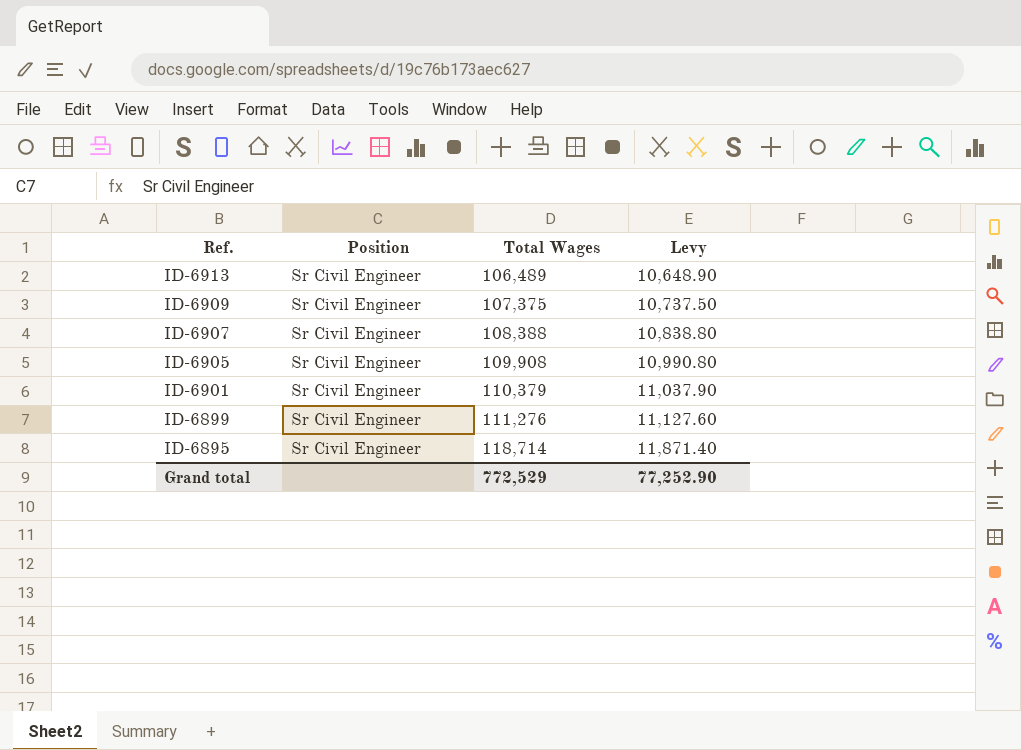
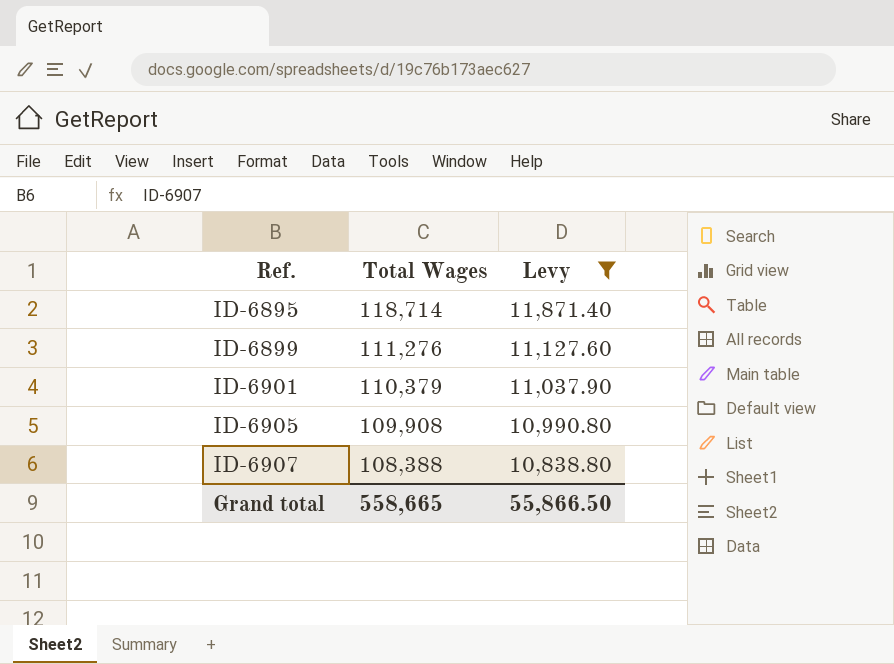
filter: none -> Levy >= 10,838.80
row order: Ref. descending -> Ref. ascending
column Position | position: 2 -> none
Grand total | Total Wages: 772,529 -> 558,665
Grand total | Levy: 77,252.90 -> 55,866.50

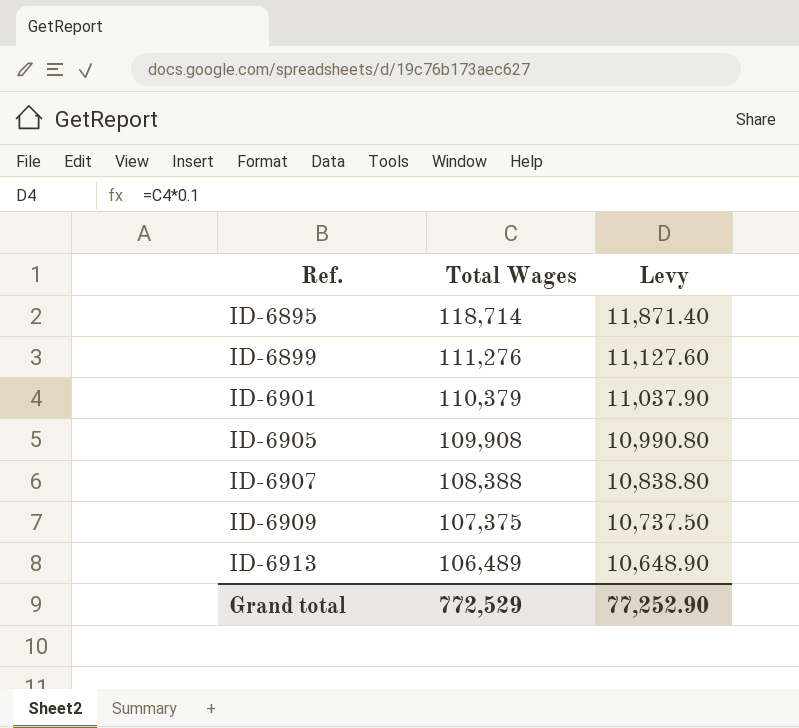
filter: Levy >= 10,838.80 -> none
Grand total | Total Wages: 558,665 -> 772,529
Grand total | Levy: 55,866.50 -> 77,252.90

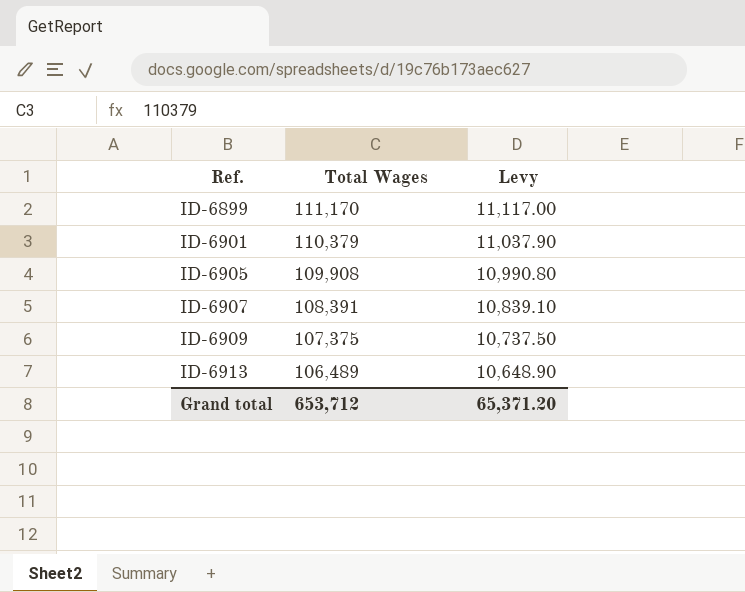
row ID-6895: 118,714 | 11,871.40 -> none
ID-6899 | Total Wages: 111,276 -> 111,170
ID-6899 | Levy: 11,127.60 -> 11,117.00
ID-6907 | Total Wages: 108,388 -> 108,391
ID-6907 | Levy: 10,838.80 -> 10,839.10
Grand total | Total Wages: 772,529 -> 653,712
Grand total | Levy: 77,252.90 -> 65,371.20

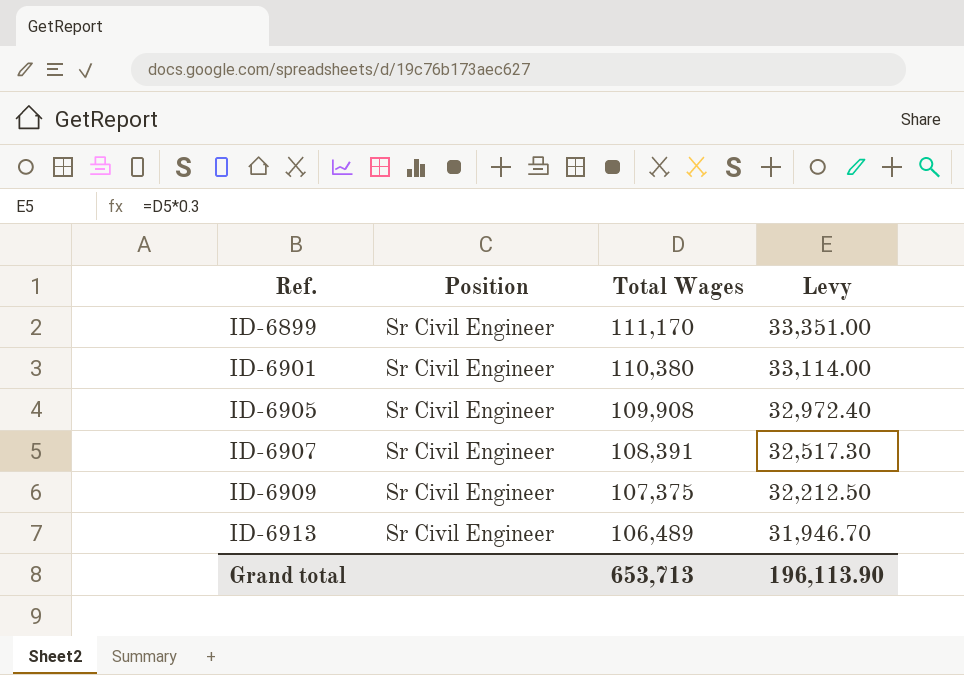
column Position | position: none -> 2
column Levy | formula: [Total Wages] * 0.1 -> [Total Wages] * 0.3
ID-6901 | Total Wages: 110,379 -> 110,380
Grand total | Total Wages: 653,712 -> 653,713
Grand total | Levy: 65,371.20 -> 196,113.90

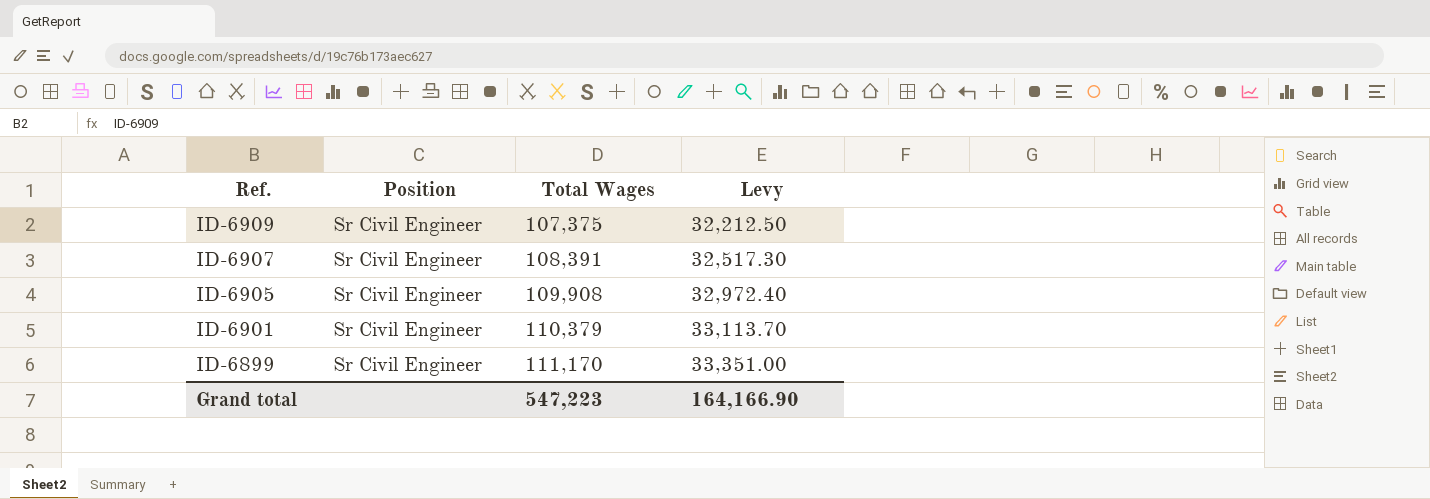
row order: Ref. ascending -> Ref. descending
row ID-6913: Sr Civil Engineer | 106,489 | 31,946.70 -> none
ID-6901 | Total Wages: 110,380 -> 110,379
ID-6901 | Levy: 33,114.00 -> 33,113.70
Grand total | Total Wages: 653,713 -> 547,223
Grand total | Levy: 196,113.90 -> 164,166.90

